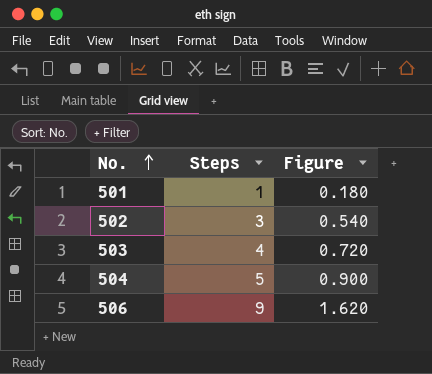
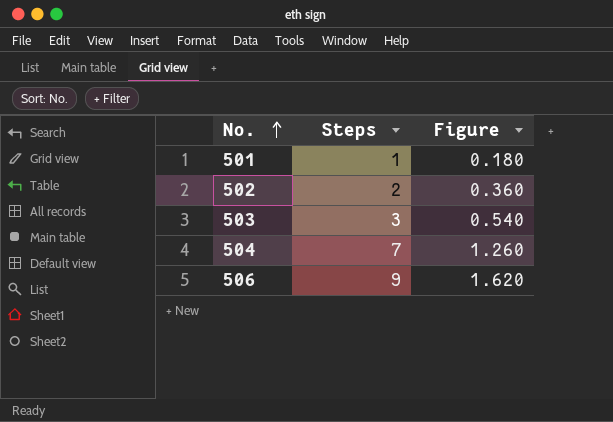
502 | Steps: 3 -> 2
502 | Figure: 0.540 -> 0.360
503 | Steps: 4 -> 3
503 | Figure: 0.720 -> 0.540
504 | Steps: 5 -> 7
504 | Figure: 0.900 -> 1.260

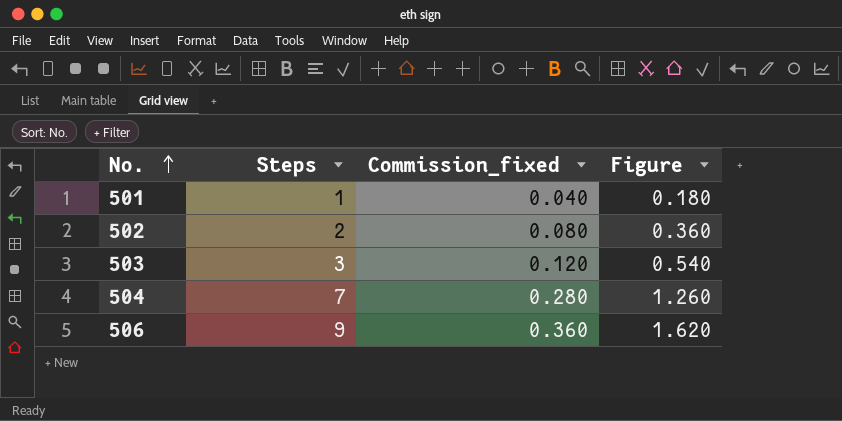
column Commission_fixed | formula: none -> [Steps] * 0.04

